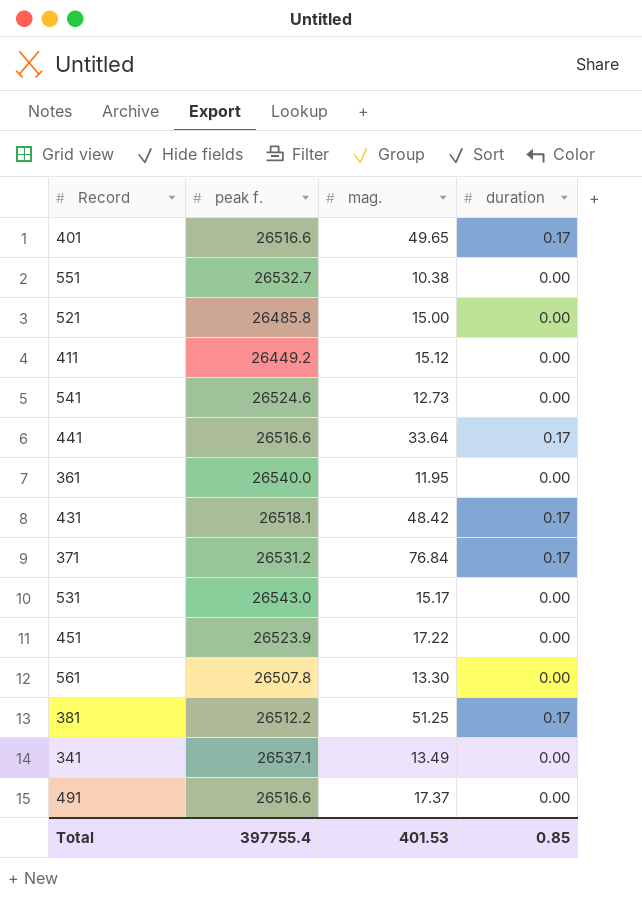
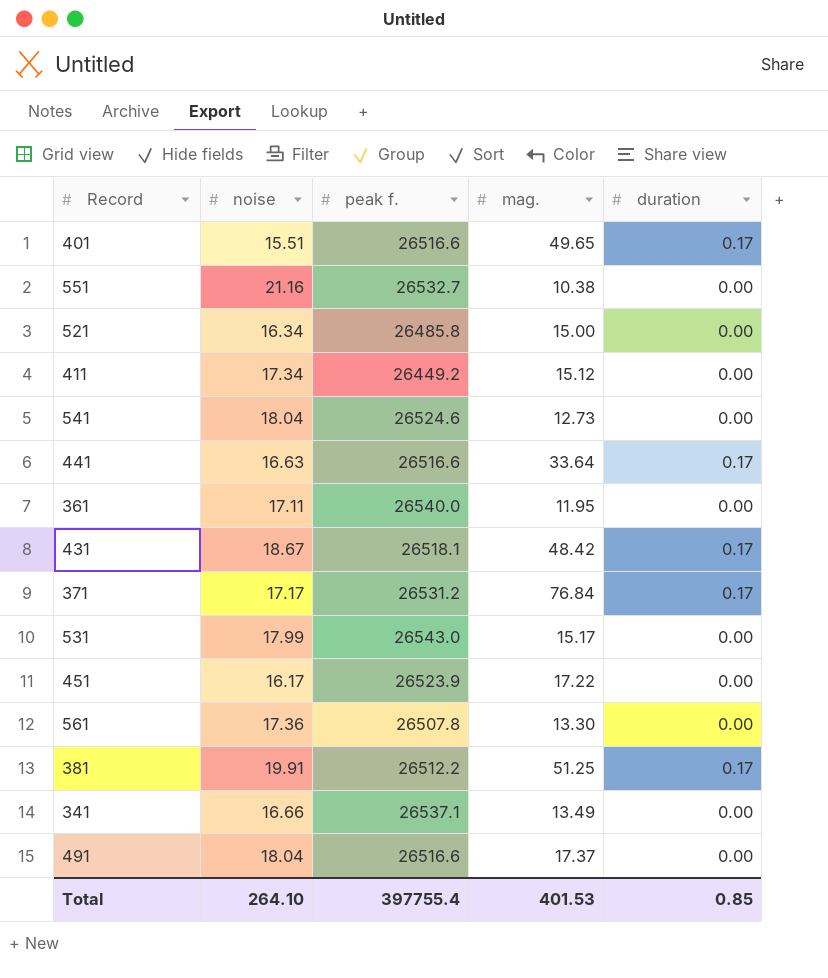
column noise | position: none -> 2

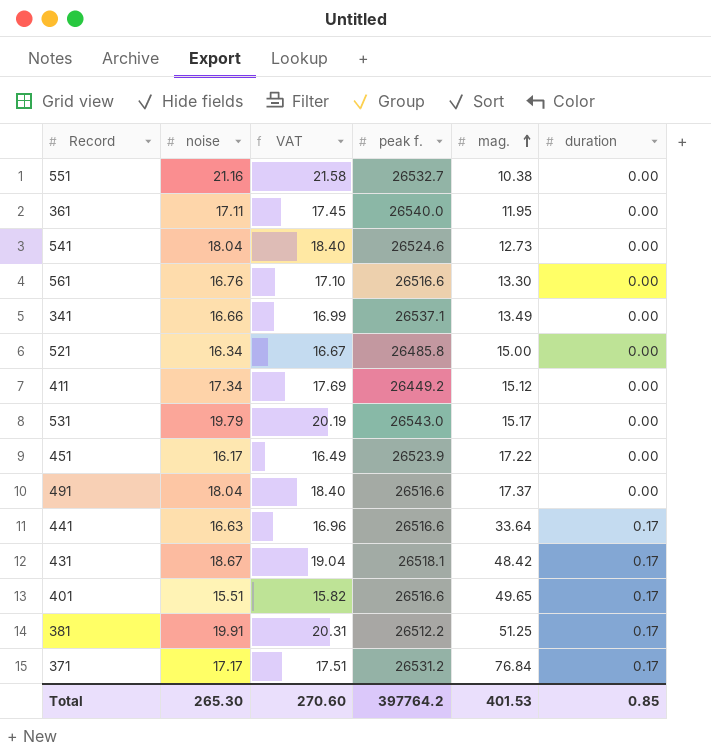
row order: none -> mag. ascending
column VAT | formula: none -> [noise] * 1.02
561 | noise: 17.36 -> 16.76
561 | peak f.: 26507.8 -> 26516.6
531 | noise: 17.99 -> 19.79
Total | noise: 264.10 -> 265.30
Total | peak f.: 397755.4 -> 397764.2

